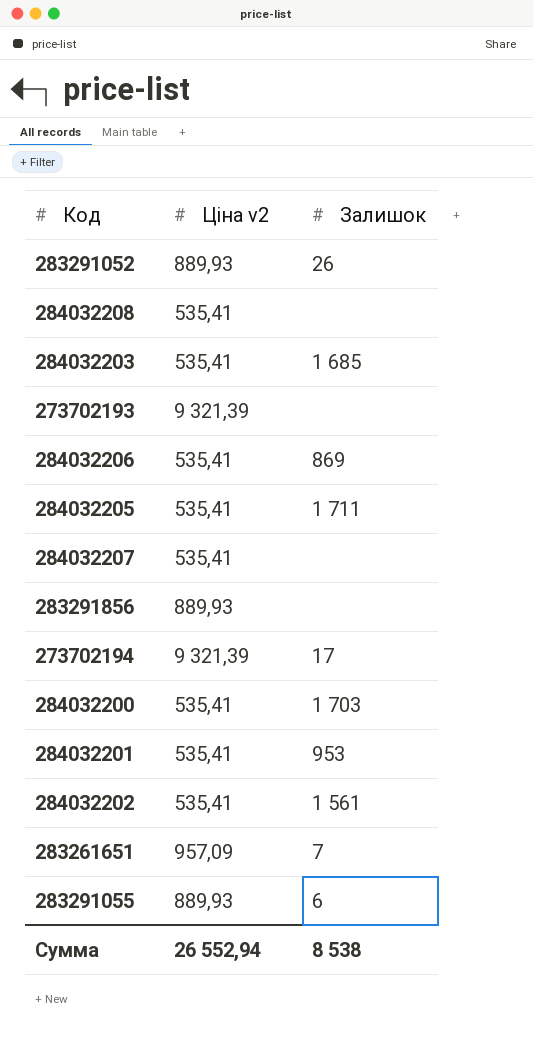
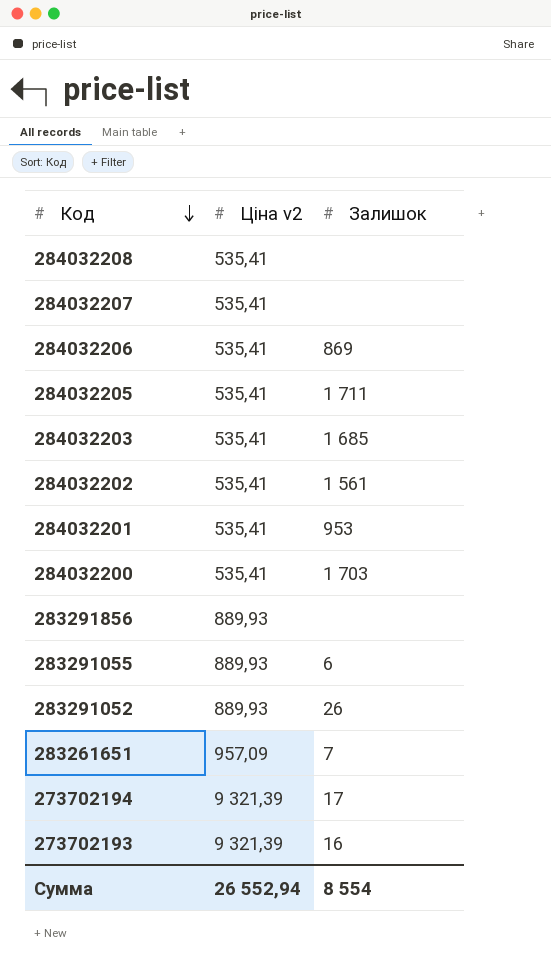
row order: none -> Код descending
273702193 | Залишок: none -> 16
Сумма | Залишок: 8 538 -> 8 554

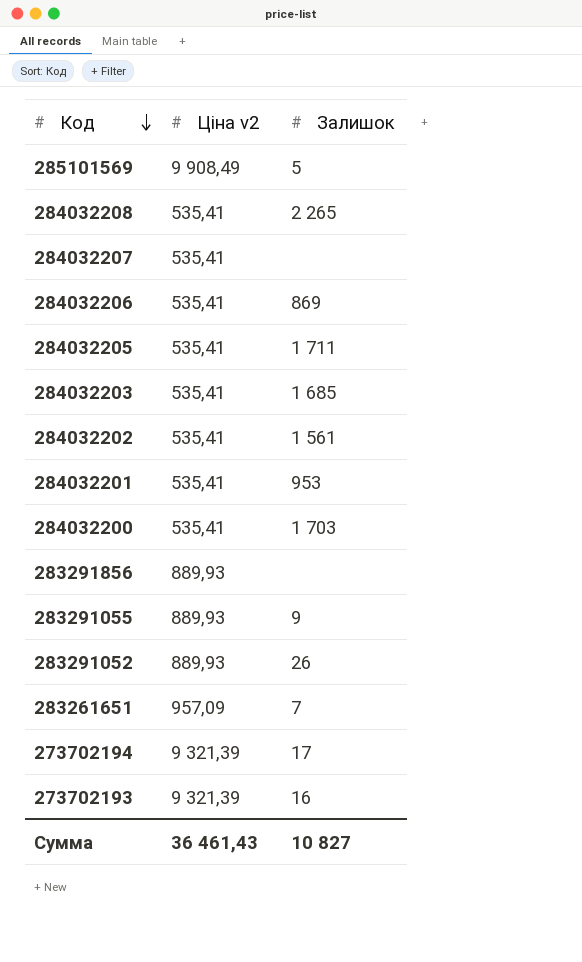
row 285101569: none -> 9 908,49 | 5
284032208 | Залишок: none -> 2 265
283291055 | Залишок: 6 -> 9
Сумма | Ціна v2: 26 552,94 -> 36 461,43
Сумма | Залишок: 8 554 -> 10 827

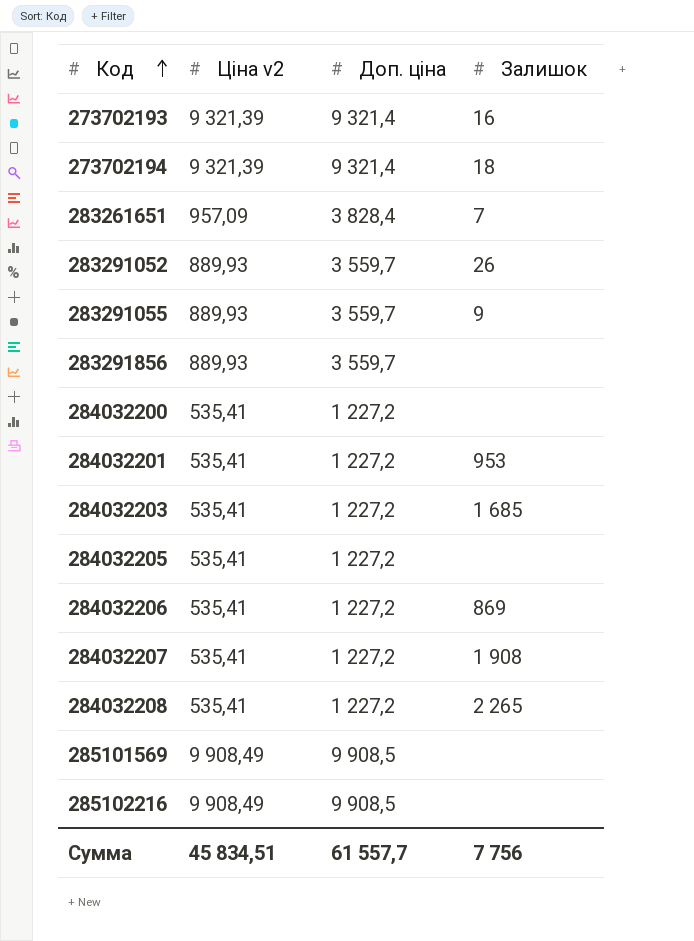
row order: Код descending -> Код ascending
column Доп. ціна | position: none -> 3
row 284032202: 535,41 | 1 561 -> none
273702194 | Залишок: 17 -> 18
284032200 | Залишок: 1 703 -> none
284032205 | Залишок: 1 711 -> none
284032207 | Залишок: none -> 1 908
285101569 | Залишок: 5 -> none
row 285102216: none -> 9 908,49 | 9 908,5 | none
Сумма | Ціна v2: 36 461,43 -> 45 834,51
Сумма | Залишок: 10 827 -> 7 756

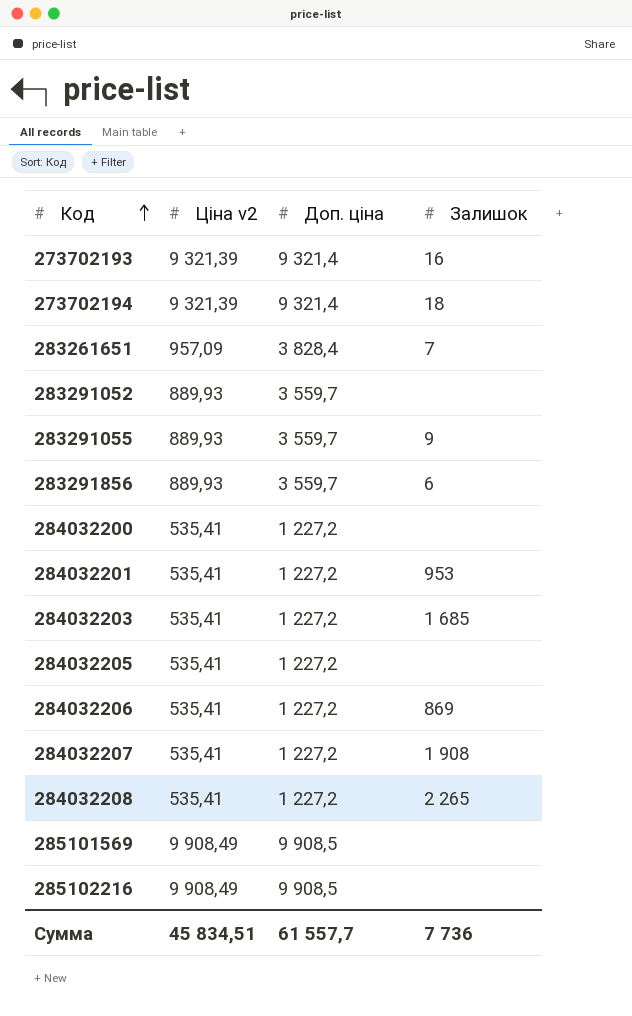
283291052 | Залишок: 26 -> none
283291856 | Залишок: none -> 6
Сумма | Залишок: 7 756 -> 7 736

